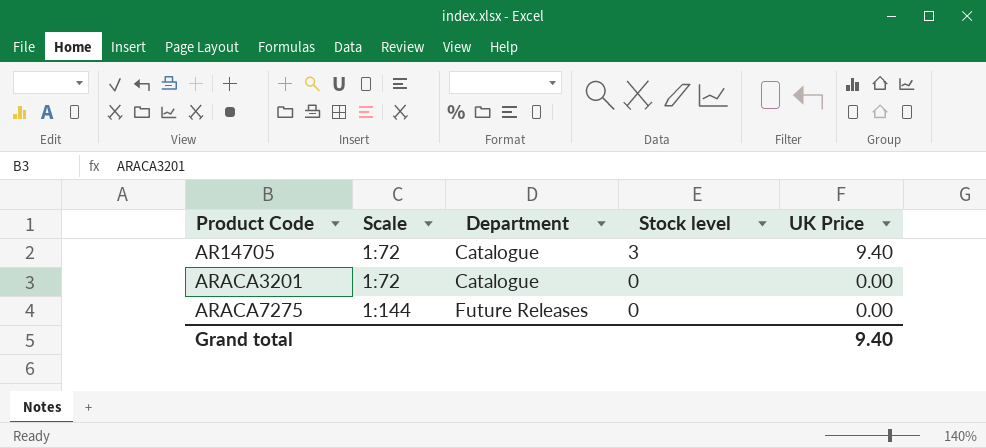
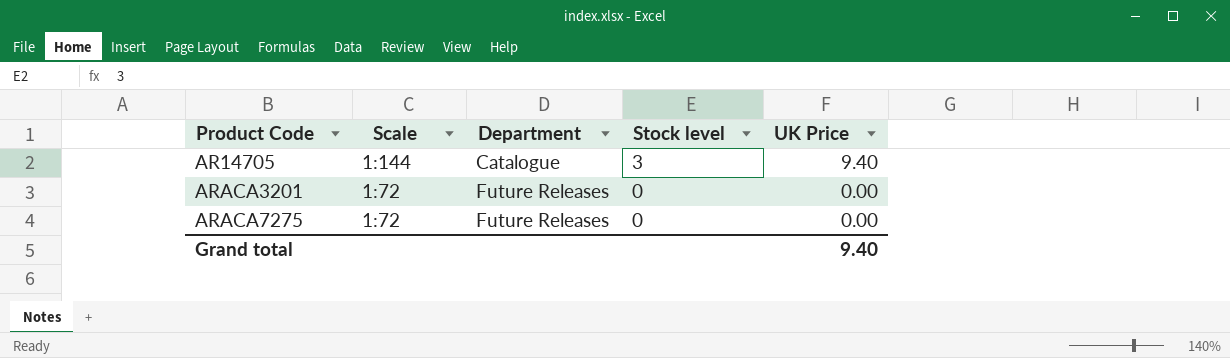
AR14705 | Scale: 1:72 -> 1:144
ARACA3201 | Department: Catalogue -> Future Releases
ARACA7275 | Scale: 1:144 -> 1:72

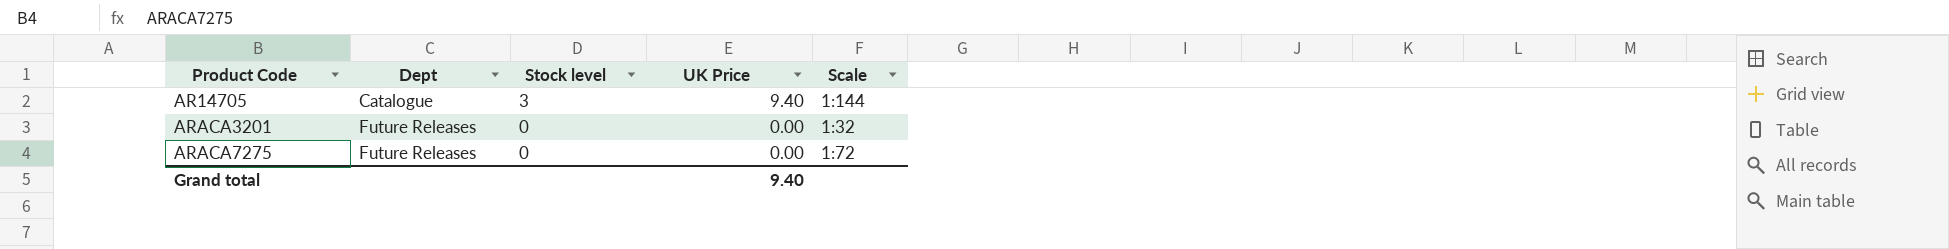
column name: Department -> Dept
column Scale | position: 2 -> 5
ARACA3201 | Scale: 1:72 -> 1:32

